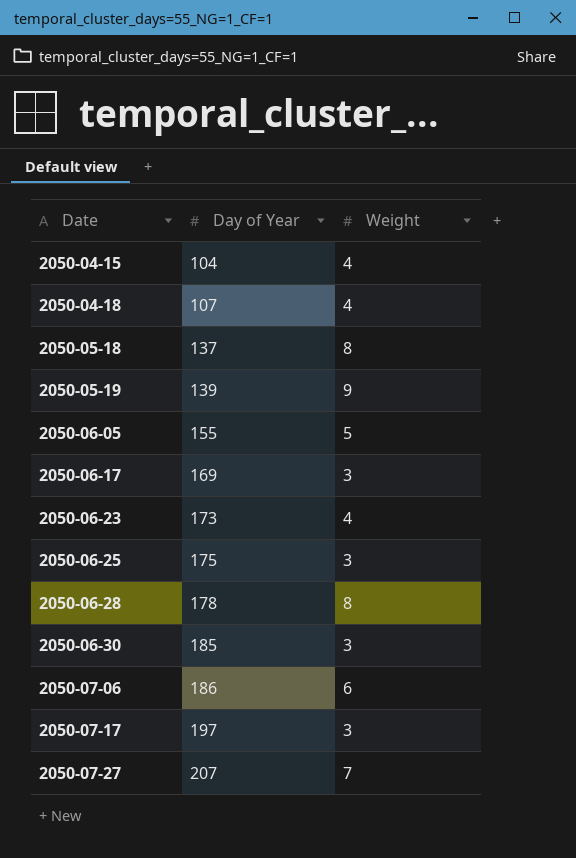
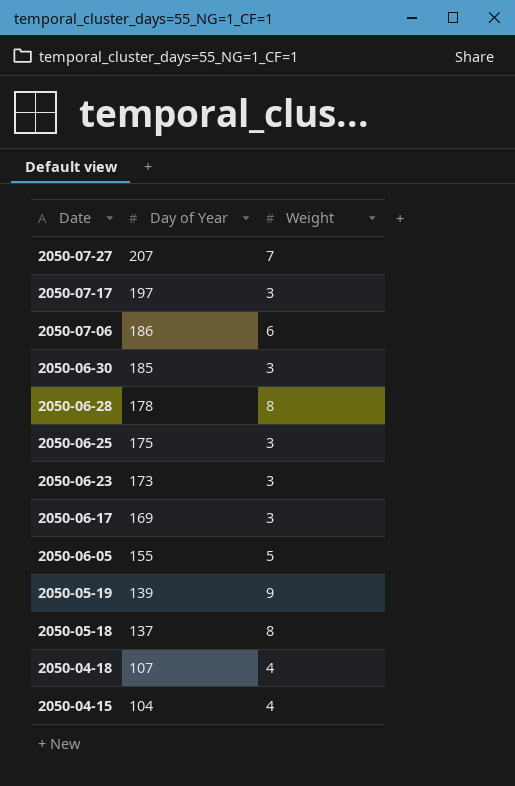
row order: Date ascending -> Date descending
2050-06-23 | Weight: 4 -> 3

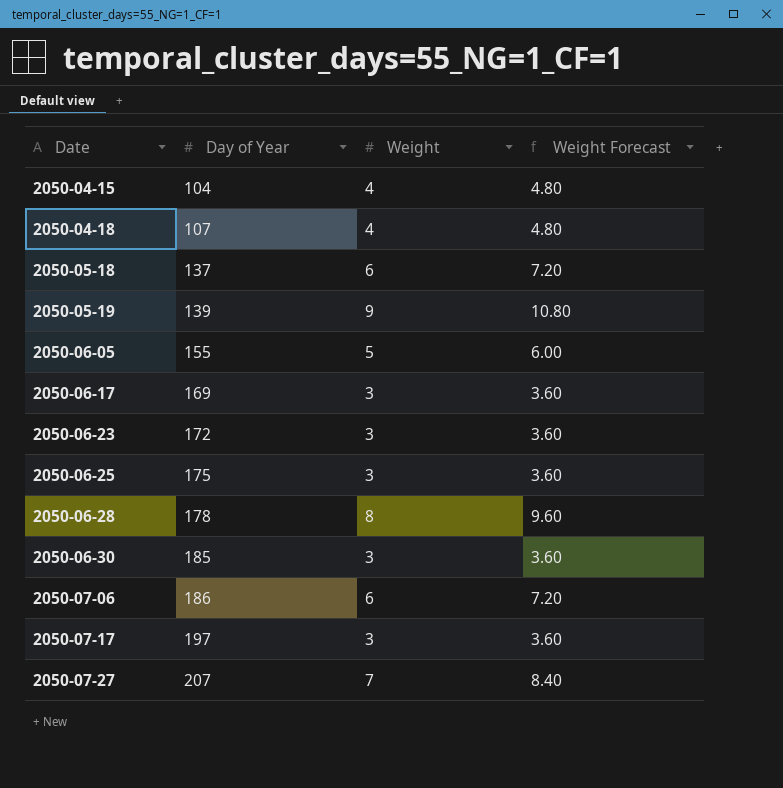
row order: Date descending -> Date ascending
column Weight Forecast | formula: none -> [Weight] * 1.2
2050-05-18 | Weight: 8 -> 6
2050-06-23 | Day of Year: 173 -> 172

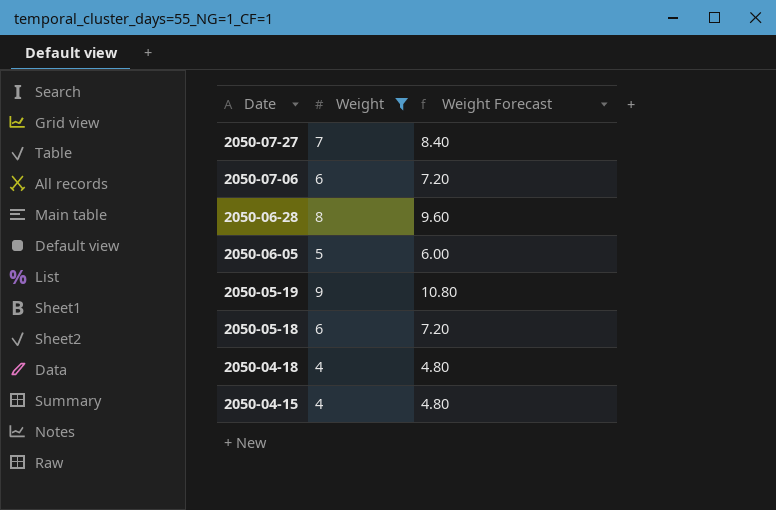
filter: none -> Weight != 3
row order: Date ascending -> Date descending
column Day of Year | position: 2 -> none

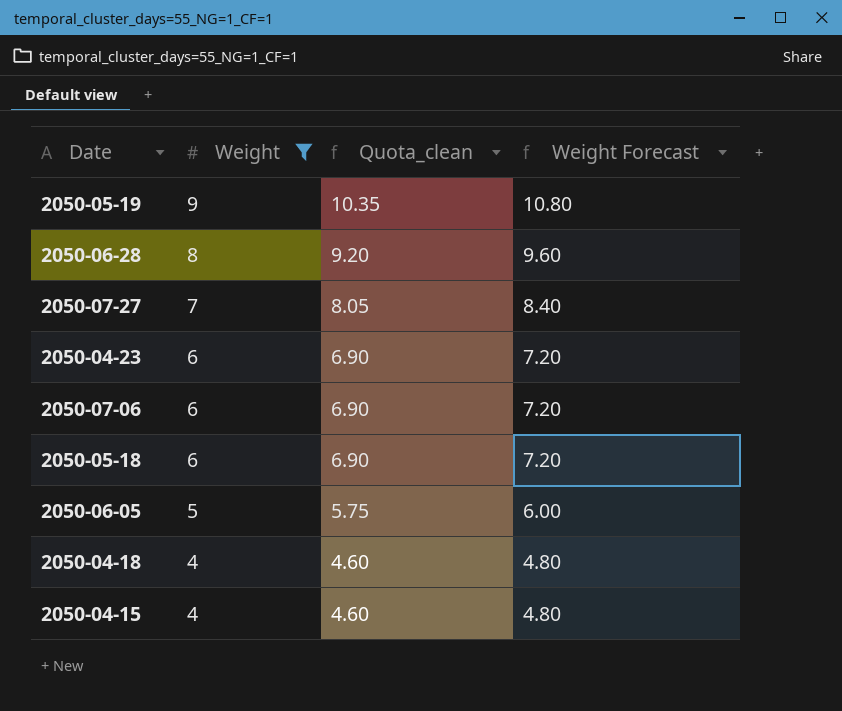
row order: Date descending -> Weight descending
column Quota_clean | formula: none -> [Weight] * 1.15
row 2050-04-23: none -> 6 | 6.90 | 7.20

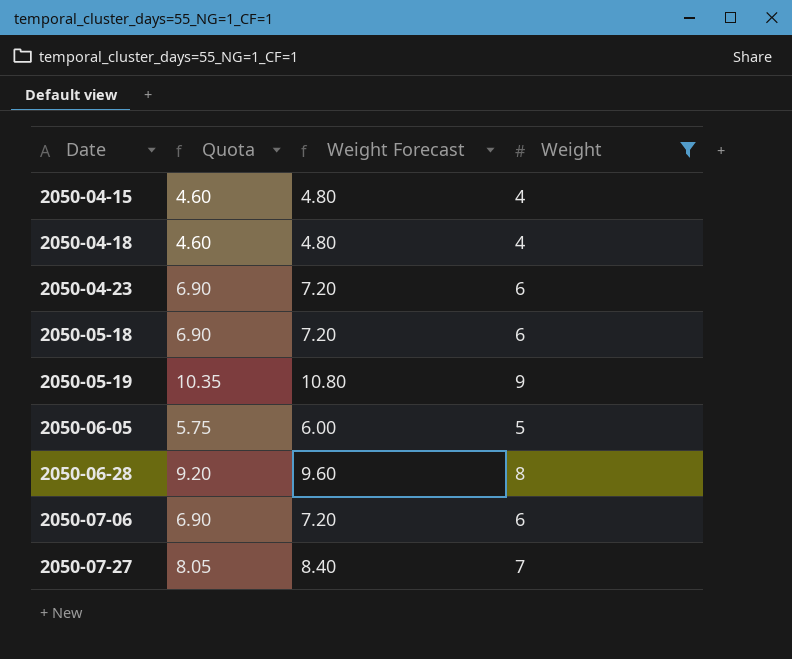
row order: Weight descending -> Date ascending
column name: Quota_clean -> Quota
column Weight | position: 2 -> 4

